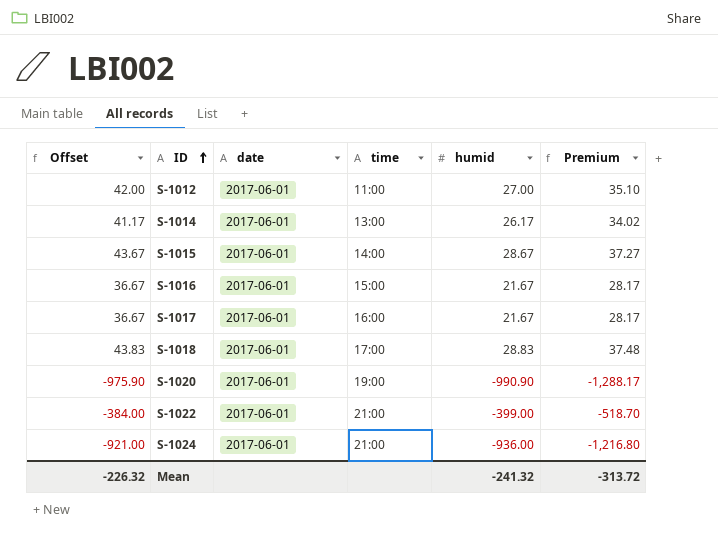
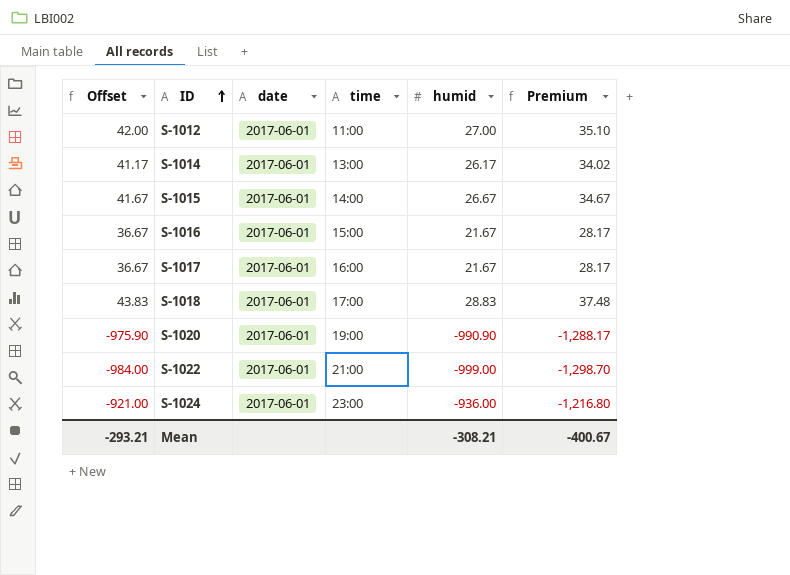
S-1015 | Offset: 43.67 -> 41.67
S-1015 | humid: 28.67 -> 26.67
S-1015 | Premium: 37.27 -> 34.67
S-1022 | Offset: -384.00 -> -984.00
S-1022 | humid: -399.00 -> -999.00
S-1022 | Premium: -518.70 -> -1,298.70
S-1024 | time: 21:00 -> 23:00
Mean | Offset: -226.32 -> -293.21
Mean | humid: -241.32 -> -308.21
Mean | Premium: -313.72 -> -400.67

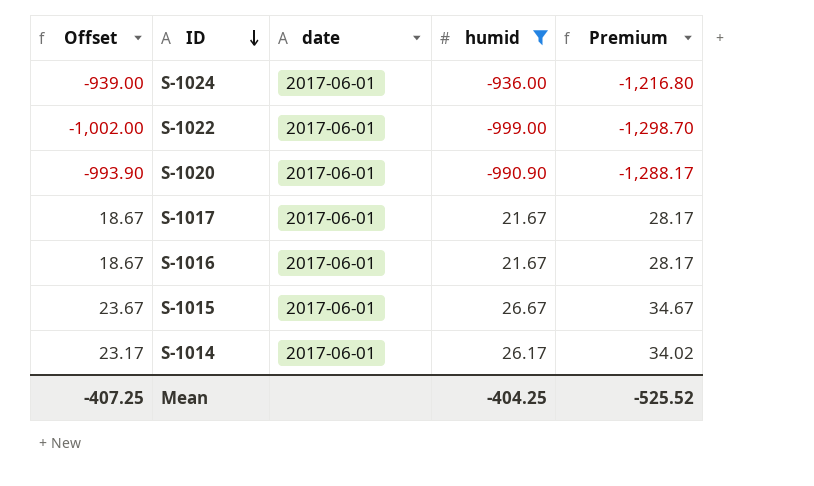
filter: none -> humid <= 26.67
row order: ID ascending -> ID descending
column time | position: 4 -> none
column Offset | formula: [humid] + 15 -> [humid] - 3
Mean | Offset: -293.21 -> -407.25
Mean | humid: -308.21 -> -404.25
Mean | Premium: -400.67 -> -525.52

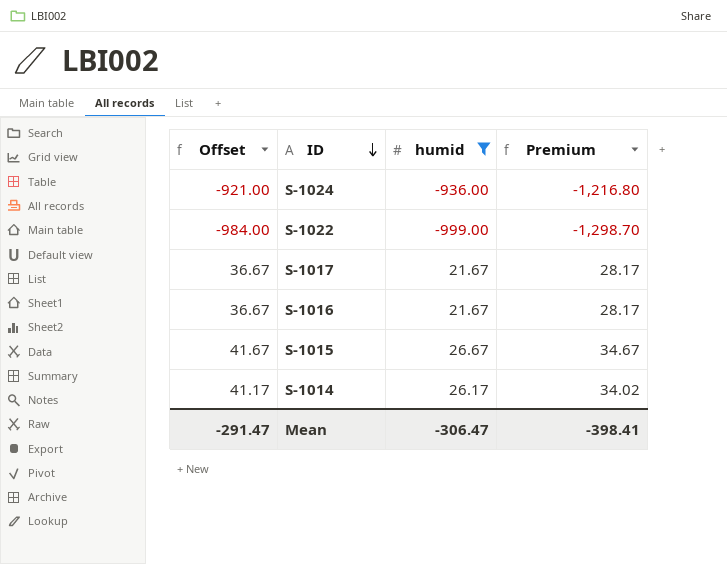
column date | position: 3 -> none
column Offset | formula: [humid] - 3 -> [humid] + 15
row S-1020: -993.90 | 2017-06-01 | -990.90 | -1,288.17 -> none
Mean | Offset: -407.25 -> -291.47
Mean | humid: -404.25 -> -306.47
Mean | Premium: -525.52 -> -398.41

